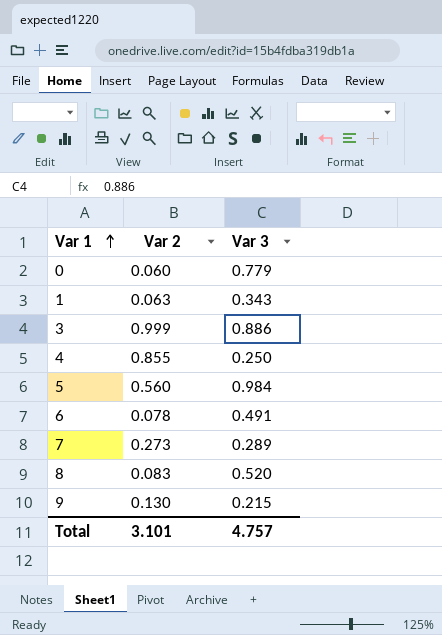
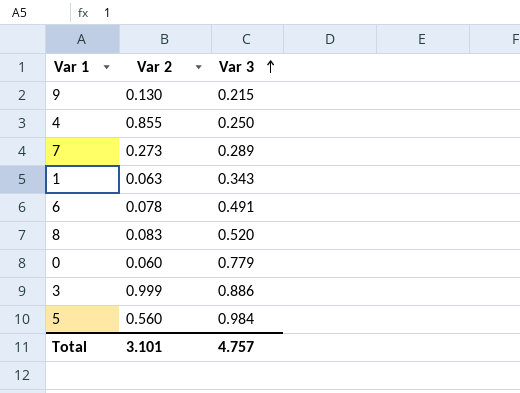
row order: Var 1 ascending -> Var 3 ascending

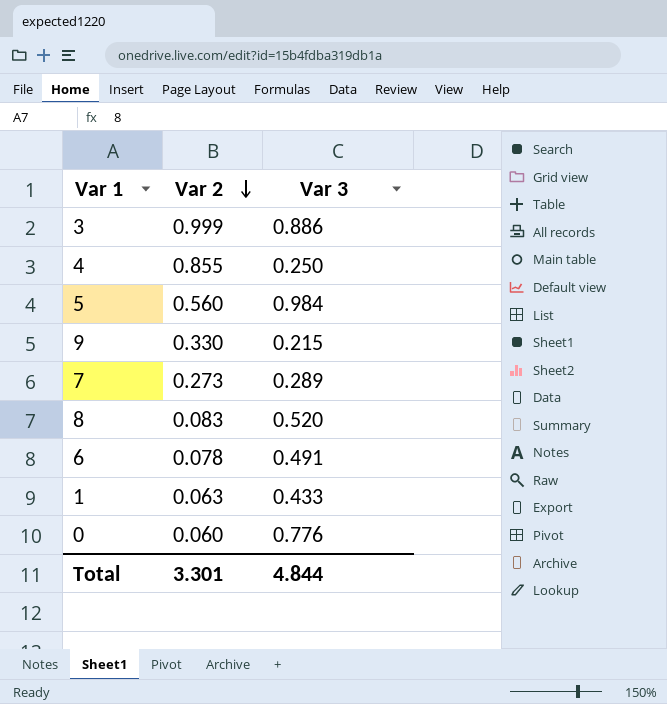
row order: Var 3 ascending -> Var 2 descending
9 | Var 2: 0.130 -> 0.330
1 | Var 3: 0.343 -> 0.433
0 | Var 3: 0.779 -> 0.776
Total | Var 2: 3.101 -> 3.301
Total | Var 3: 4.757 -> 4.844

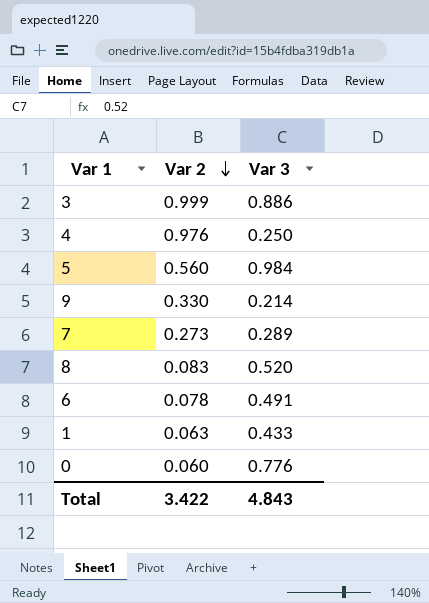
4 | Var 2: 0.855 -> 0.976
9 | Var 3: 0.215 -> 0.214
Total | Var 2: 3.301 -> 3.422
Total | Var 3: 4.844 -> 4.843

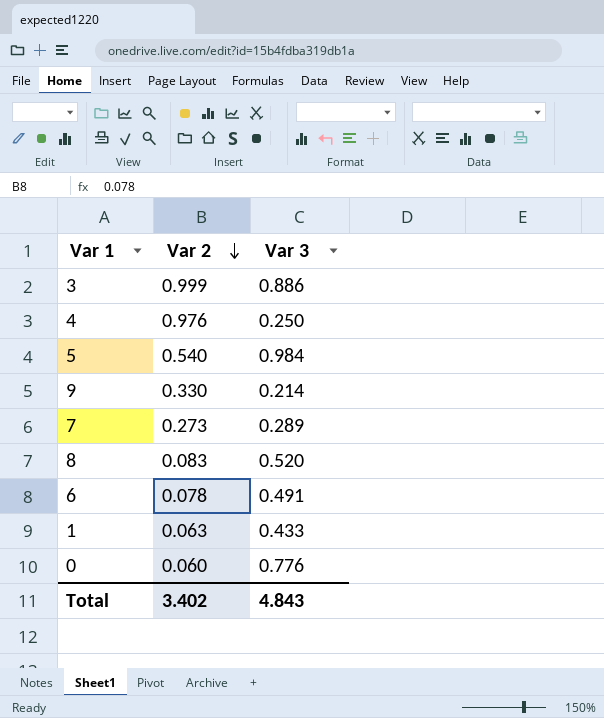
5 | Var 2: 0.560 -> 0.540
Total | Var 2: 3.422 -> 3.402

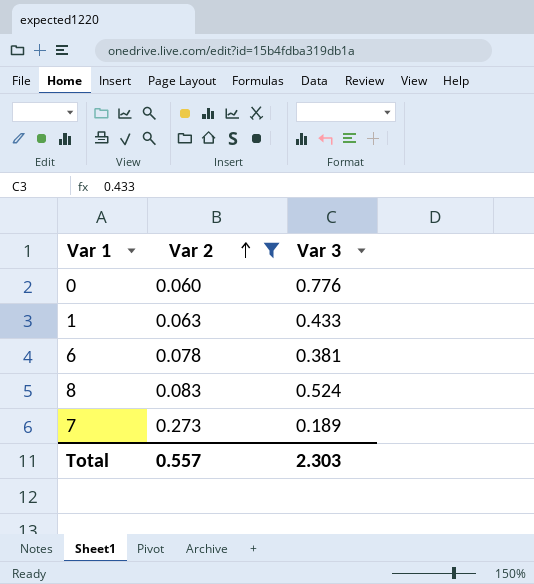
filter: none -> Var 2 <= 0.273
row order: Var 2 descending -> Var 2 ascending
6 | Var 3: 0.491 -> 0.381
8 | Var 3: 0.520 -> 0.524
7 | Var 3: 0.289 -> 0.189
Total | Var 2: 3.402 -> 0.557
Total | Var 3: 4.843 -> 2.303

